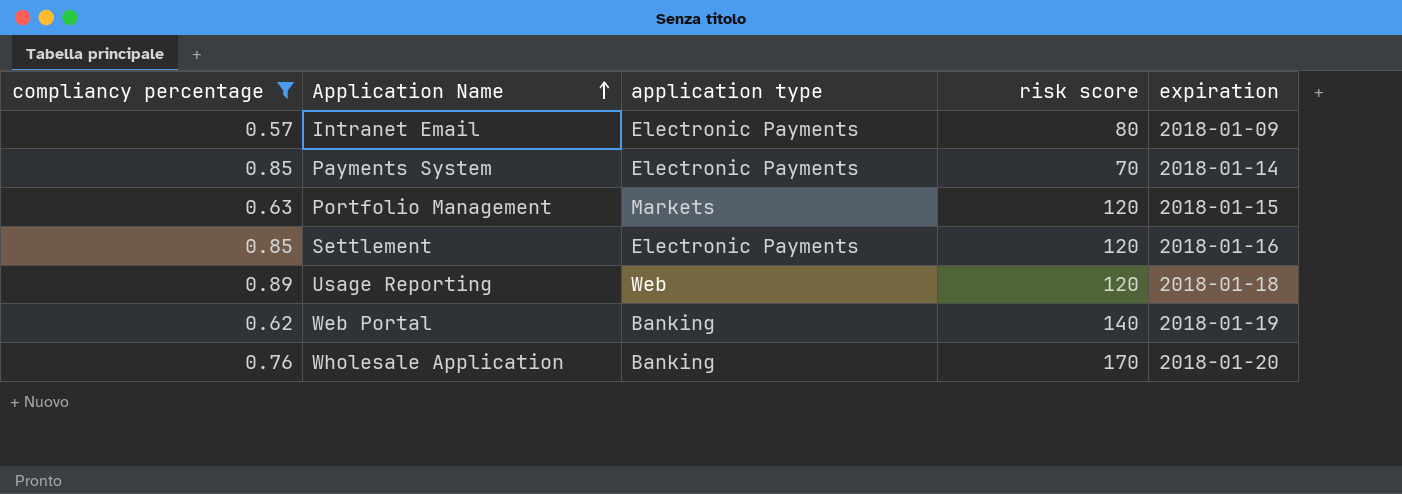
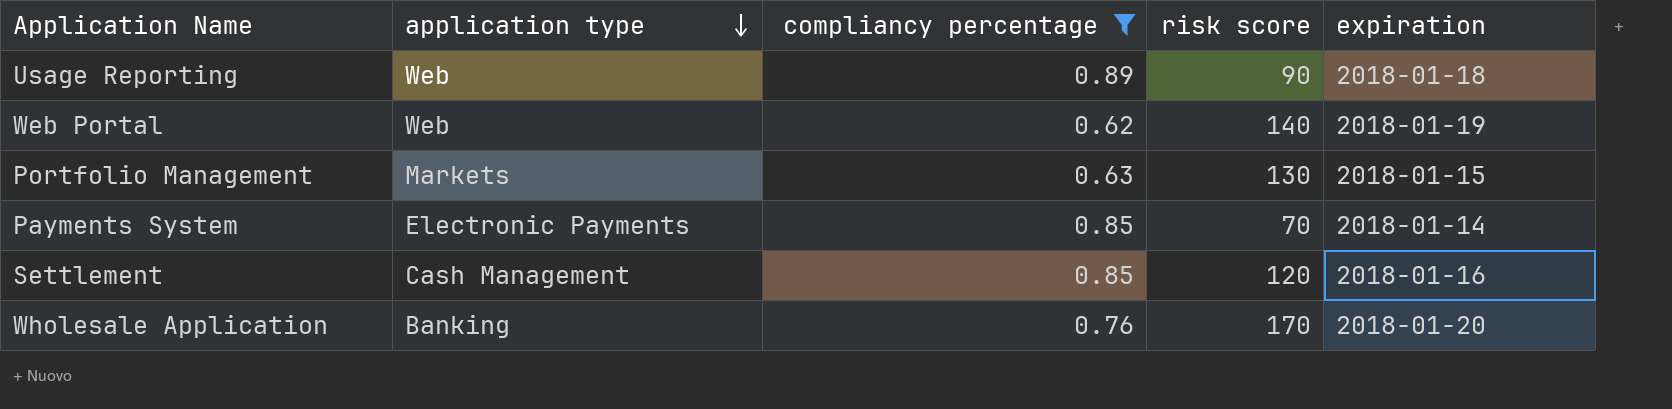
row order: Application Name ascending -> application type descending
column compliancy percentage | position: 1 -> 3
row Intranet Email: 0.57 | Electronic Payments | 80 | 2018-01-09 -> none
Usage Reporting | risk score: 120 -> 90
Web Portal | application type: Banking -> Web
Portfolio Management | risk score: 120 -> 130
Settlement | application type: Electronic Payments -> Cash Management

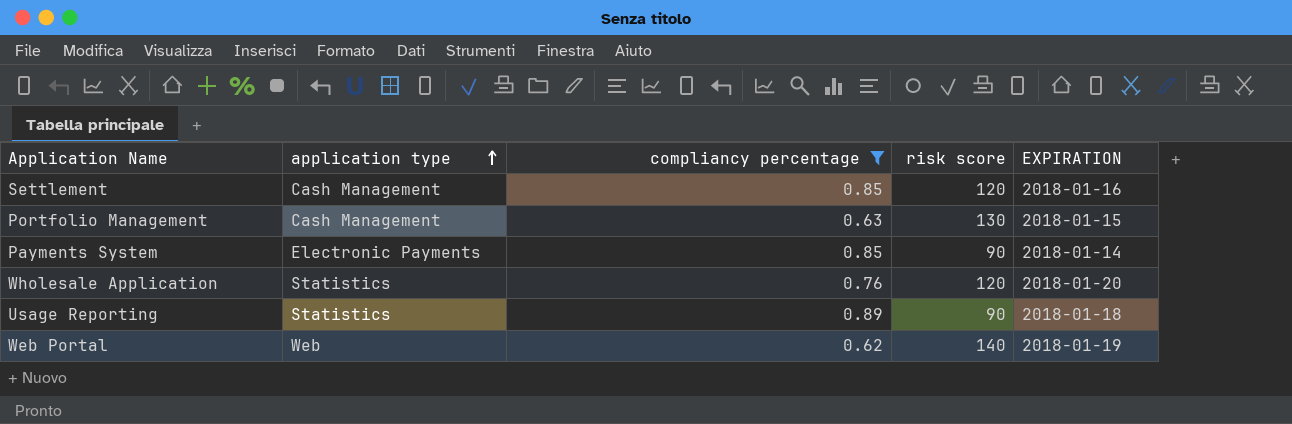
row order: application type descending -> application type ascending
column name: expiration -> EXPIRATION
Portfolio Management | application type: Markets -> Cash Management
Payments System | risk score: 70 -> 90
Wholesale Application | application type: Banking -> Statistics
Wholesale Application | risk score: 170 -> 120
Usage Reporting | application type: Web -> Statistics

